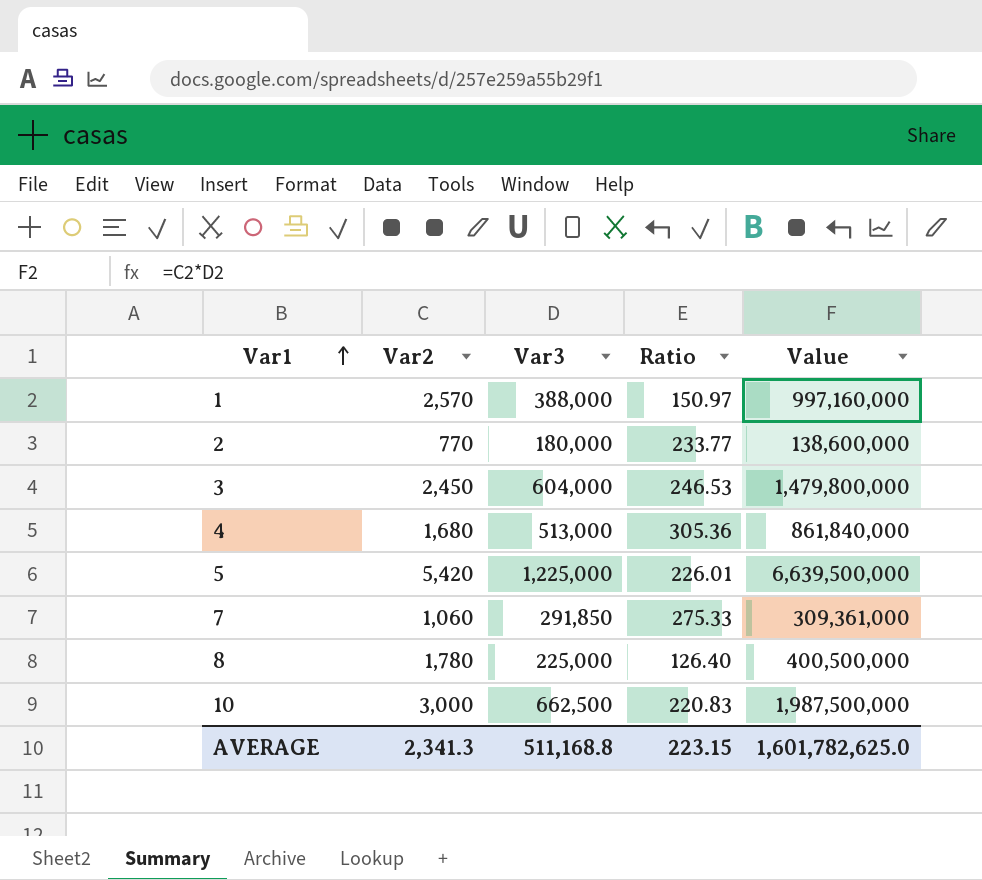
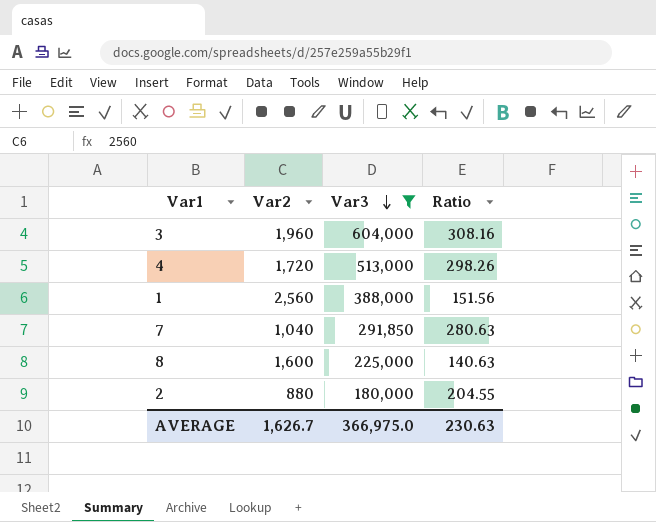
filter: none -> Var3 <= 604,000
row order: Var1 ascending -> Var3 descending
column Value | formula: [Var2] * [Var3] -> none
3 | Var2: 2,450 -> 1,960
3 | Ratio: 246.53 -> 308.16
4 | Var2: 1,680 -> 1,720
4 | Ratio: 305.36 -> 298.26
1 | Var2: 2,570 -> 2,560
1 | Ratio: 150.97 -> 151.56
7 | Var2: 1,060 -> 1,040
7 | Ratio: 275.33 -> 280.63
8 | Var2: 1,780 -> 1,600
8 | Ratio: 126.40 -> 140.63
2 | Var2: 770 -> 880
2 | Ratio: 233.77 -> 204.55
AVERAGE | Var2: 2,341.3 -> 1,626.7
AVERAGE | Var3: 511,168.8 -> 366,975.0
AVERAGE | Ratio: 223.15 -> 230.63

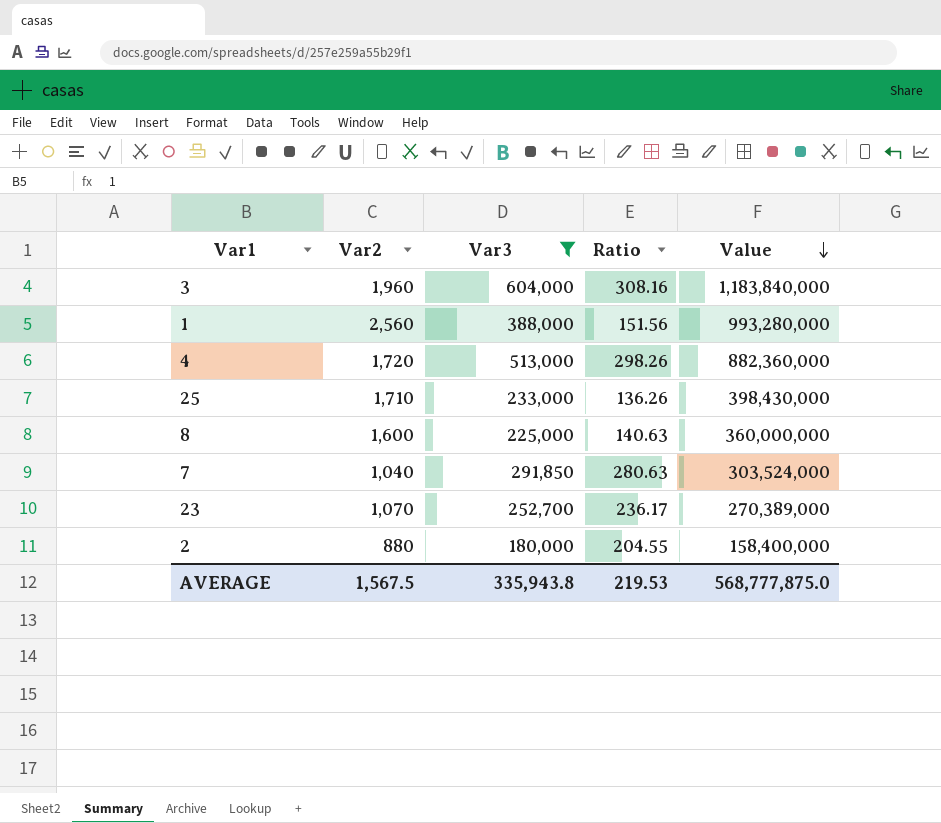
row order: Var3 descending -> Value descending
column Value | formula: none -> [Var2] * [Var3]
row 25: none -> 1,710 | 233,000 | 136.26 | 398,430,000
row 23: none -> 1,070 | 252,700 | 236.17 | 270,389,000
AVERAGE | Var2: 1,626.7 -> 1,567.5
AVERAGE | Var3: 366,975.0 -> 335,943.8
AVERAGE | Ratio: 230.63 -> 219.53

